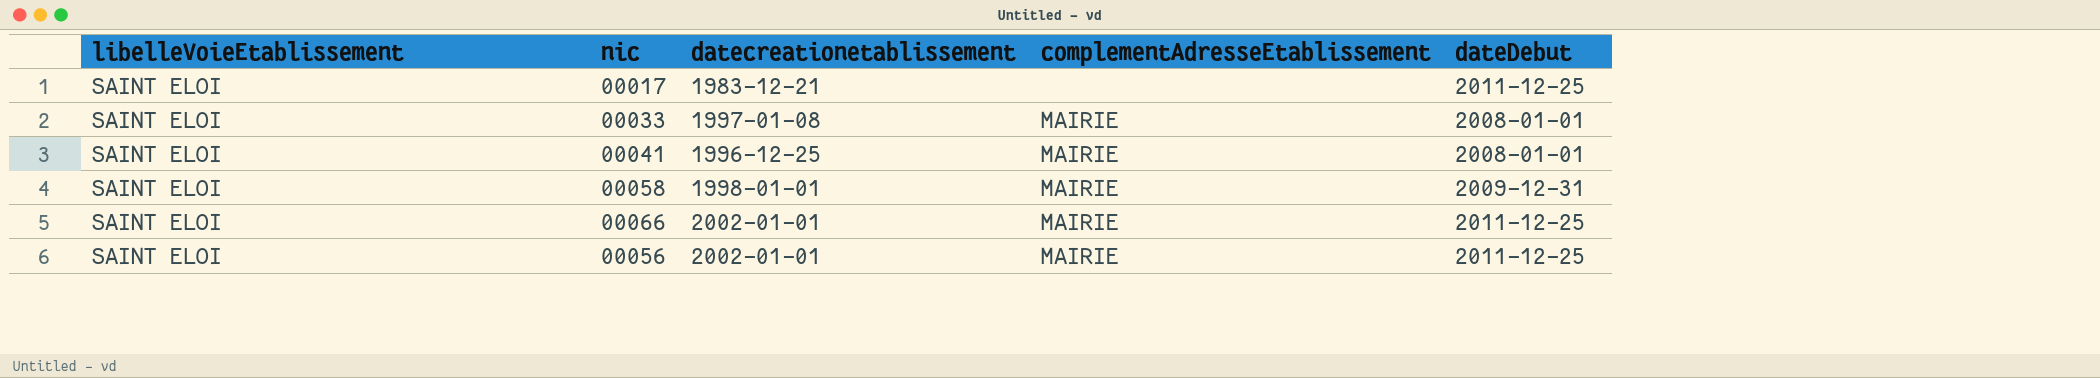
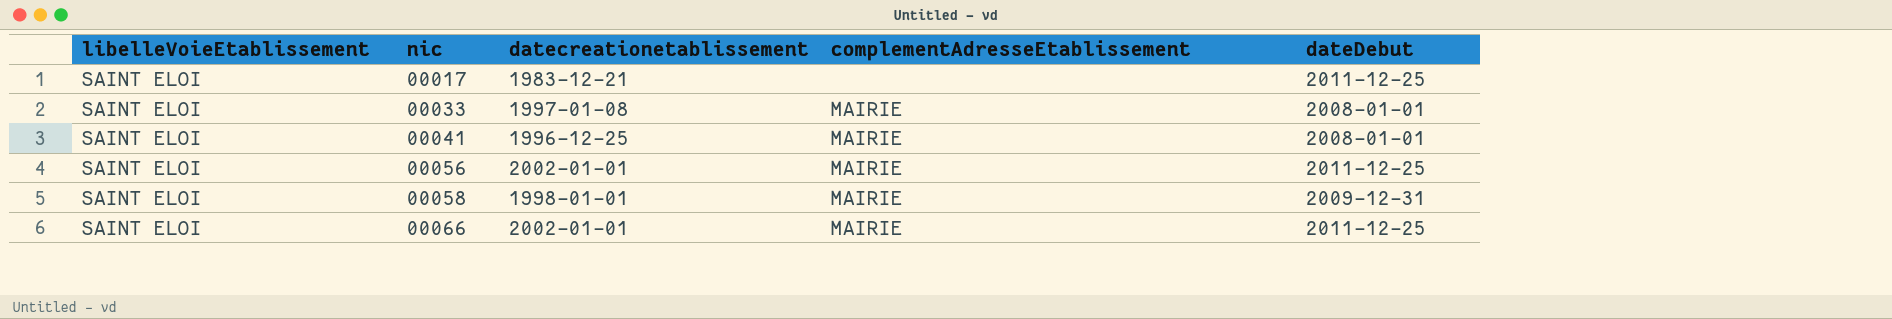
row order: none -> nic ascending

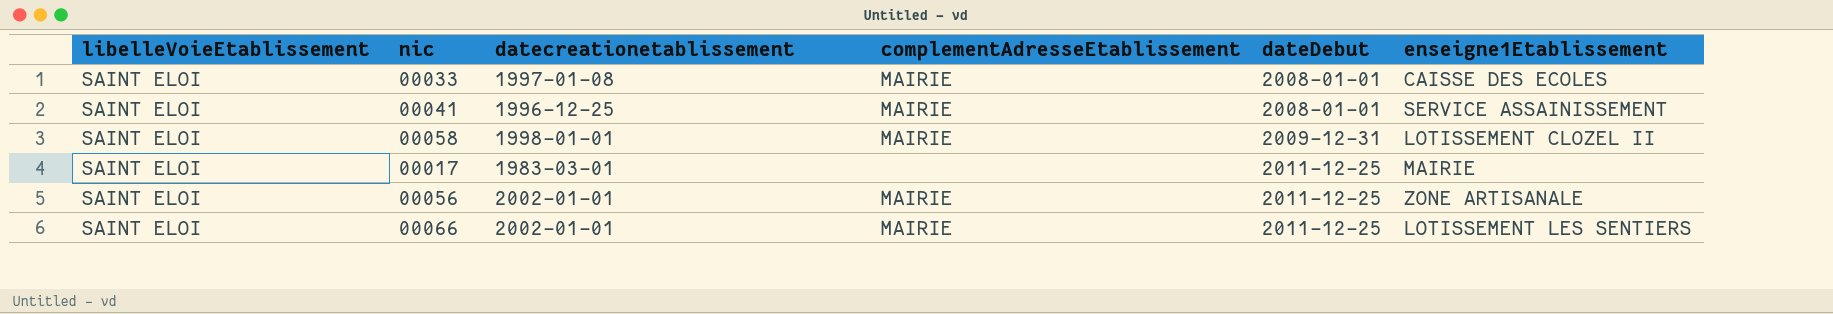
row order: nic ascending -> dateDebut ascending
column enseigne1Etablissement | position: none -> 6
00017 | datecreationetablissement: 1983-12-21 -> 1983-03-01

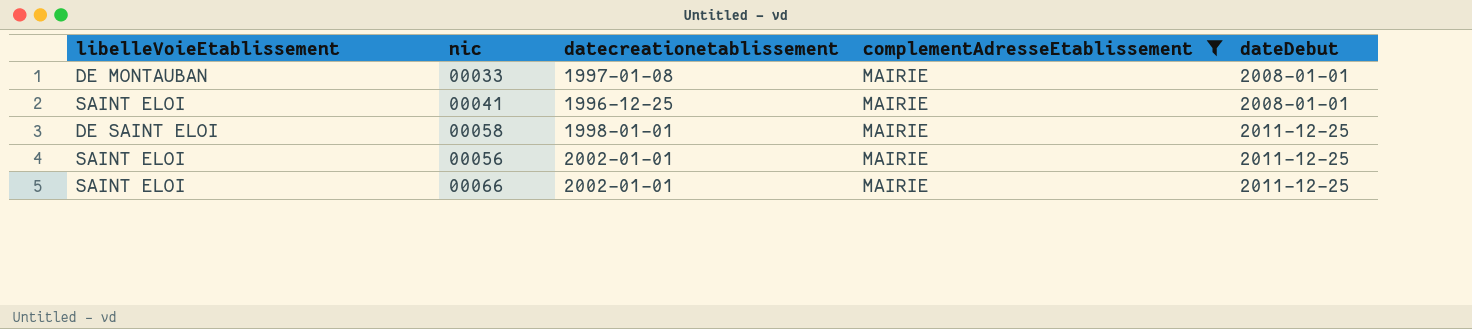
filter: none -> complementAdresseEtablissement = MAIRIE
column enseigne1Etablissement | position: 6 -> none
00033 | libelleVoieEtablissement: SAINT ELOI -> DE MONTAUBAN
00058 | libelleVoieEtablissement: SAINT ELOI -> DE SAINT ELOI
00058 | dateDebut: 2009-12-31 -> 2011-12-25

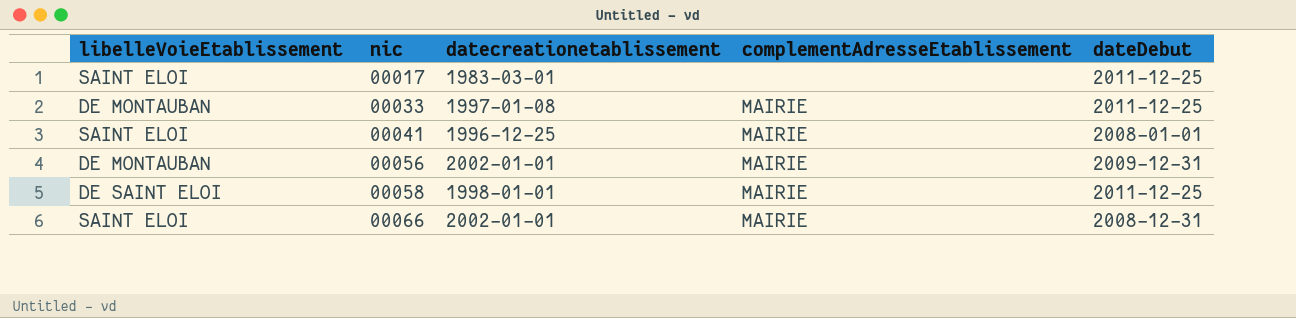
filter: complementAdresseEtablissement = MAIRIE -> none
row order: dateDebut ascending -> nic ascending
00033 | dateDebut: 2008-01-01 -> 2011-12-25
00056 | libelleVoieEtablissement: SAINT ELOI -> DE MONTAUBAN
00056 | dateDebut: 2011-12-25 -> 2009-12-31
00066 | dateDebut: 2011-12-25 -> 2008-12-31

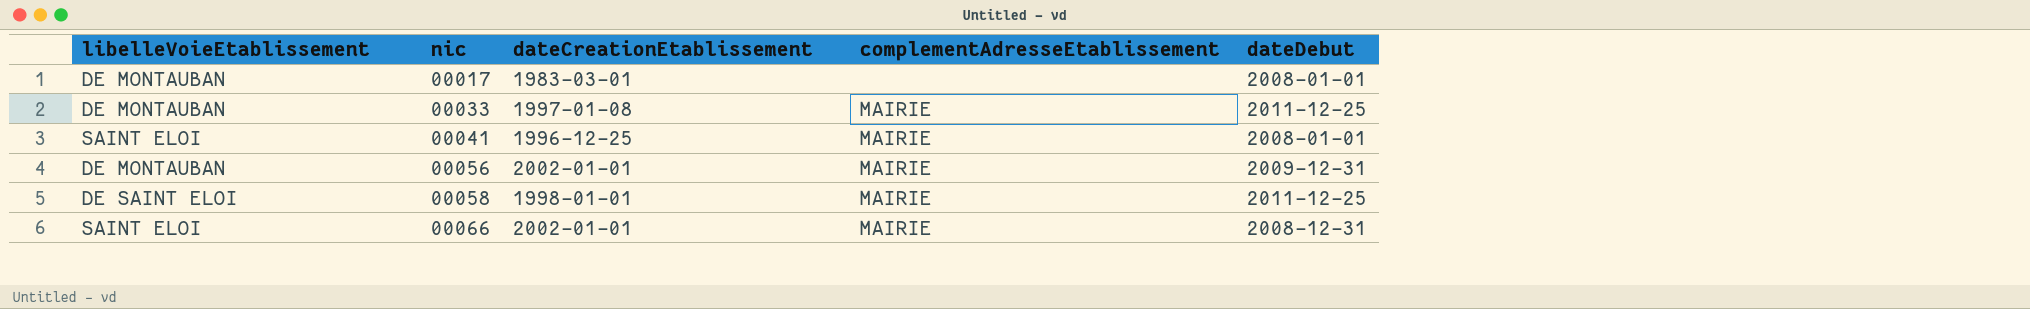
column name: datecreationetablissement -> dateCreationEtablissement
00017 | libelleVoieEtablissement: SAINT ELOI -> DE MONTAUBAN
00017 | dateDebut: 2011-12-25 -> 2008-01-01

